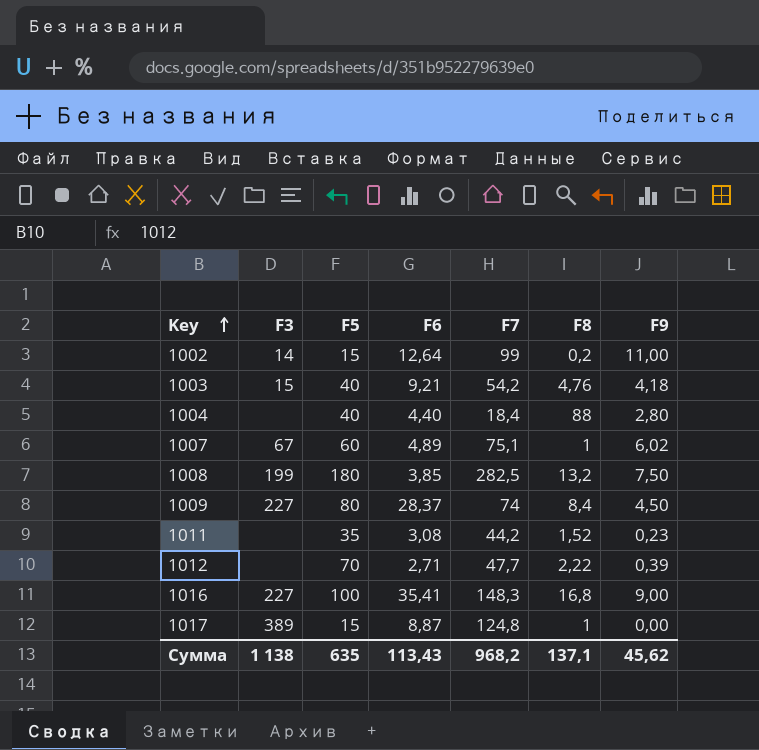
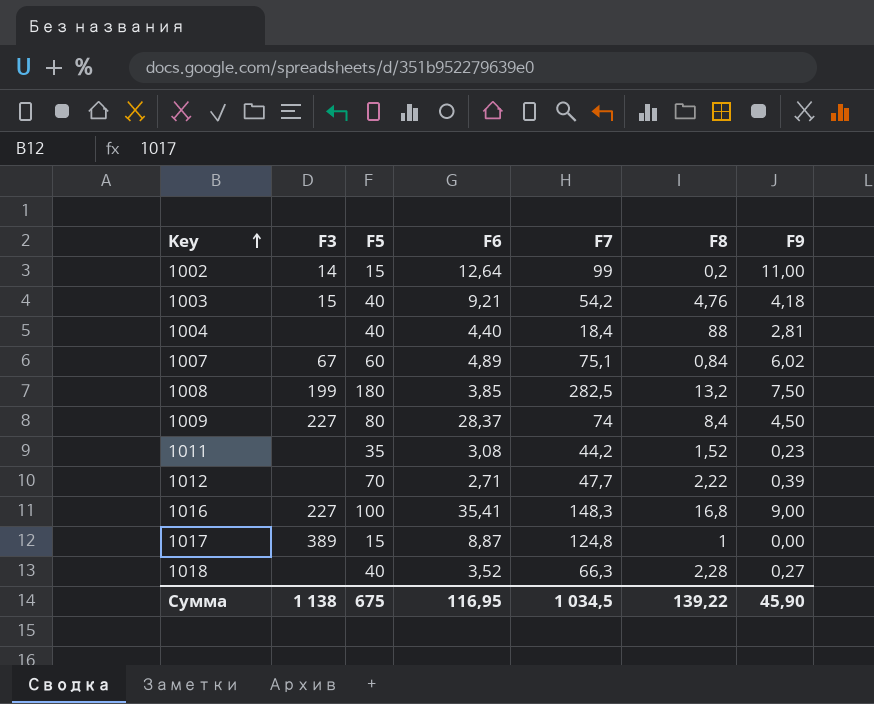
1004 | F9: 2,80 -> 2,81
1007 | F8: 1 -> 0,84
row 1018: none -> none | 40 | 3,52 | 66,3 | 2,28 | 0,27
Сумма | F5: 635 -> 675
Сумма | F6: 113,43 -> 116,95
Сумма | F7: 968,2 -> 1 034,5
Сумма | F8: 137,1 -> 139,22
Сумма | F9: 45,62 -> 45,90

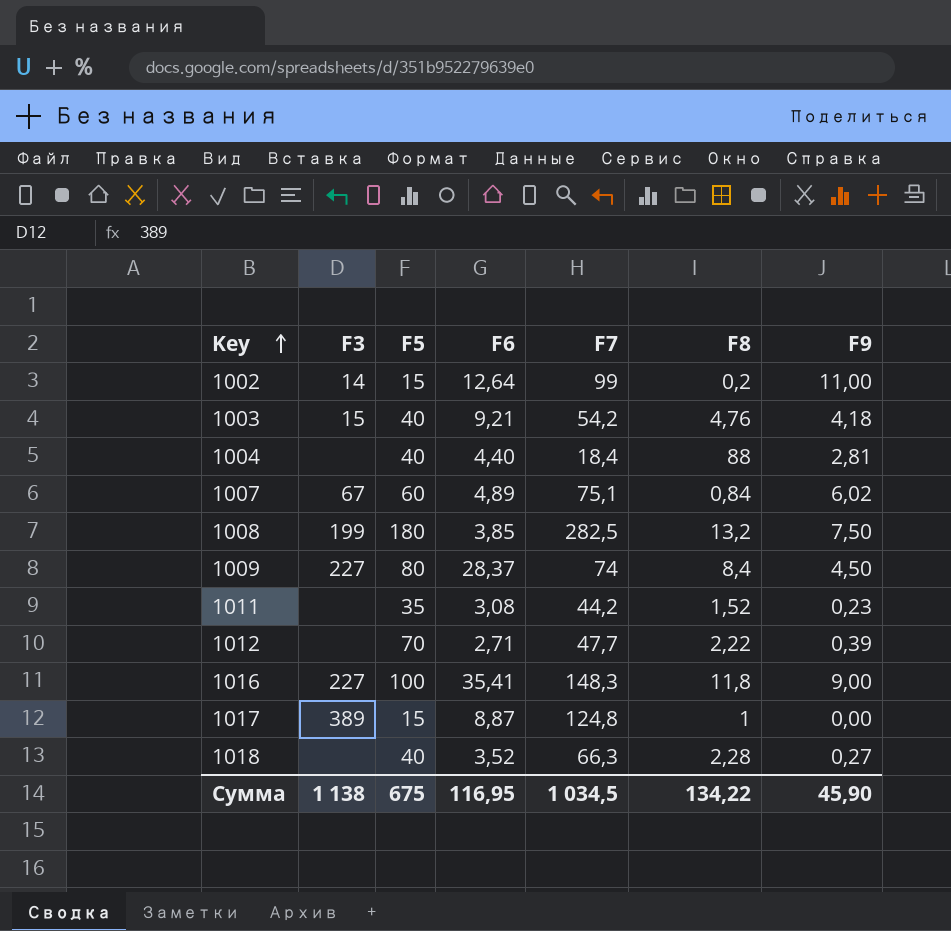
1016 | F8: 16,8 -> 11,8
Сумма | F8: 139,22 -> 134,22

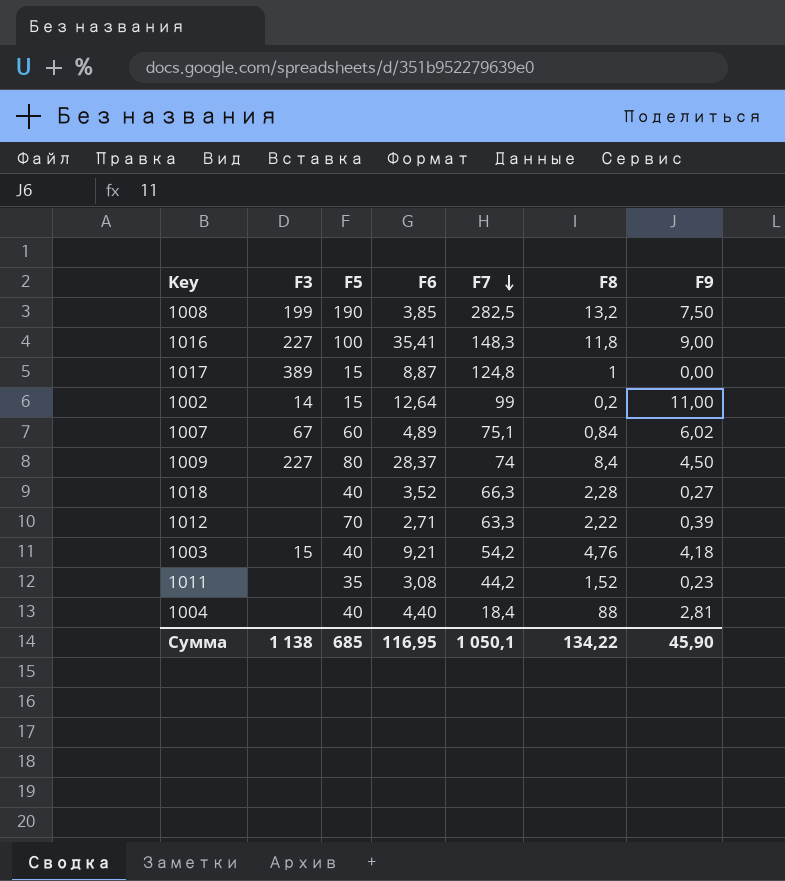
row order: Key ascending -> F7 descending
1008 | F5: 180 -> 190
1012 | F7: 47,7 -> 63,3
Сумма | F5: 675 -> 685
Сумма | F7: 1 034,5 -> 1 050,1

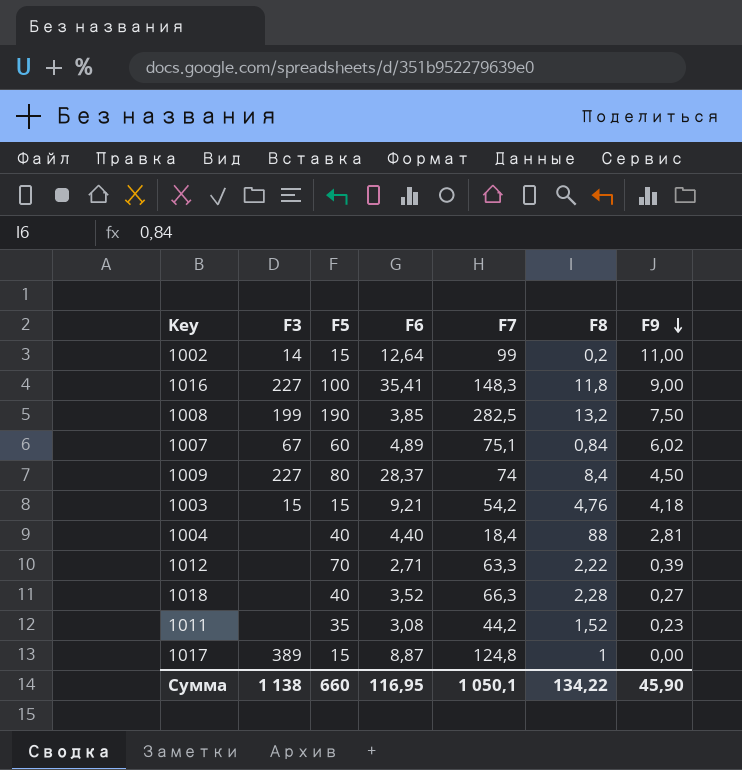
row order: F7 descending -> F9 descending
1003 | F5: 40 -> 15
Сумма | F5: 685 -> 660

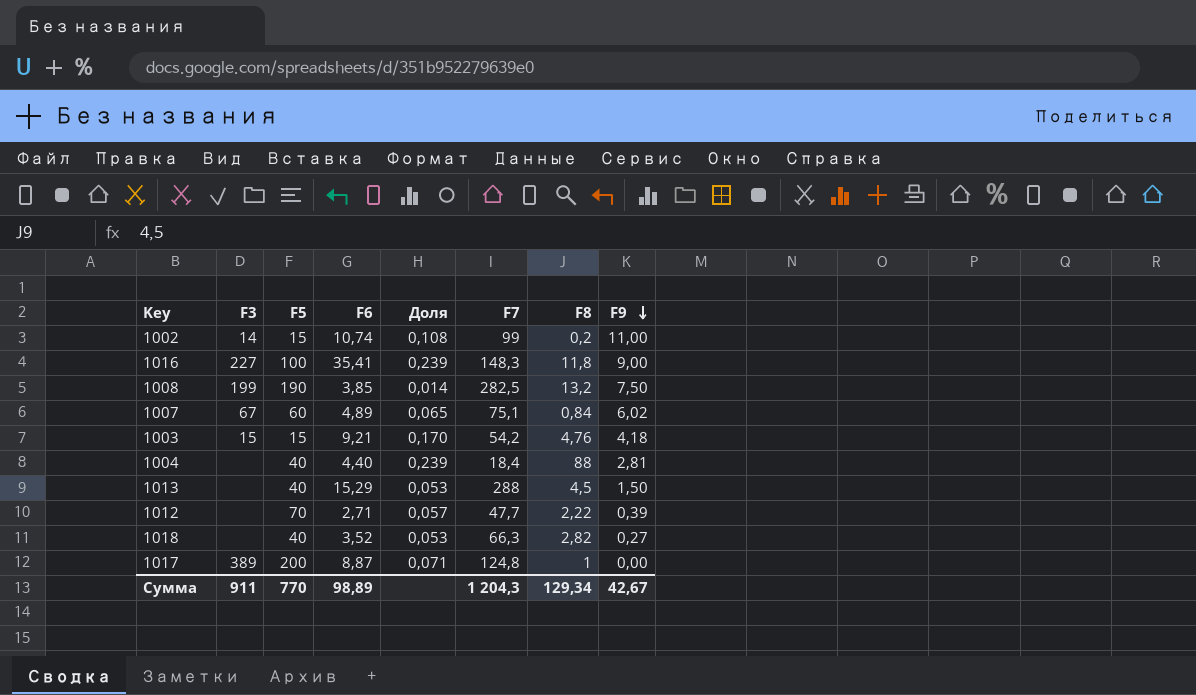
column Доля | formula: none -> [F6] / [F7]
row 1009: 227 | 80 | 28,37 | 74 | 8,4 | 4,50 -> none
row 1011: none | 35 | 3,08 | 44,2 | 1,52 | 0,23 -> none
1002 | F6: 12,64 -> 10,74
row 1013: none -> none | 40 | 15,29 | 0,053 | 288 | 4,5 | 1,50
1012 | F7: 63,3 -> 47,7
1018 | F8: 2,28 -> 2,82
1017 | F5: 15 -> 200
Сумма | F3: 1 138 -> 911
Сумма | F5: 660 -> 770
Сумма | F6: 116,95 -> 98,89
Сумма | F7: 1 050,1 -> 1 204,3
Сумма | F8: 134,22 -> 129,34
Сумма | F9: 45,90 -> 42,67

